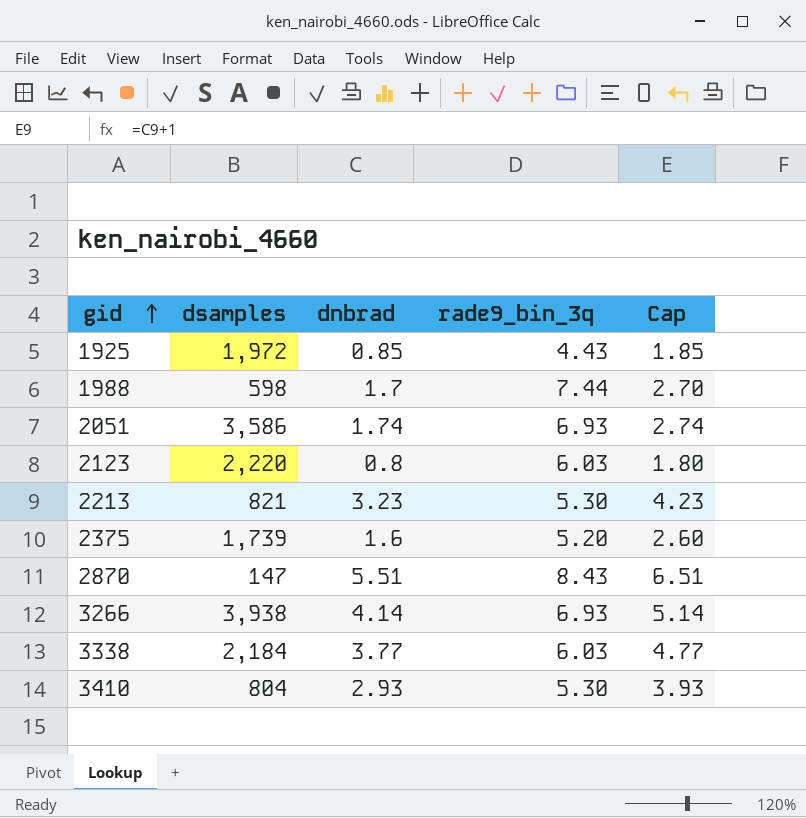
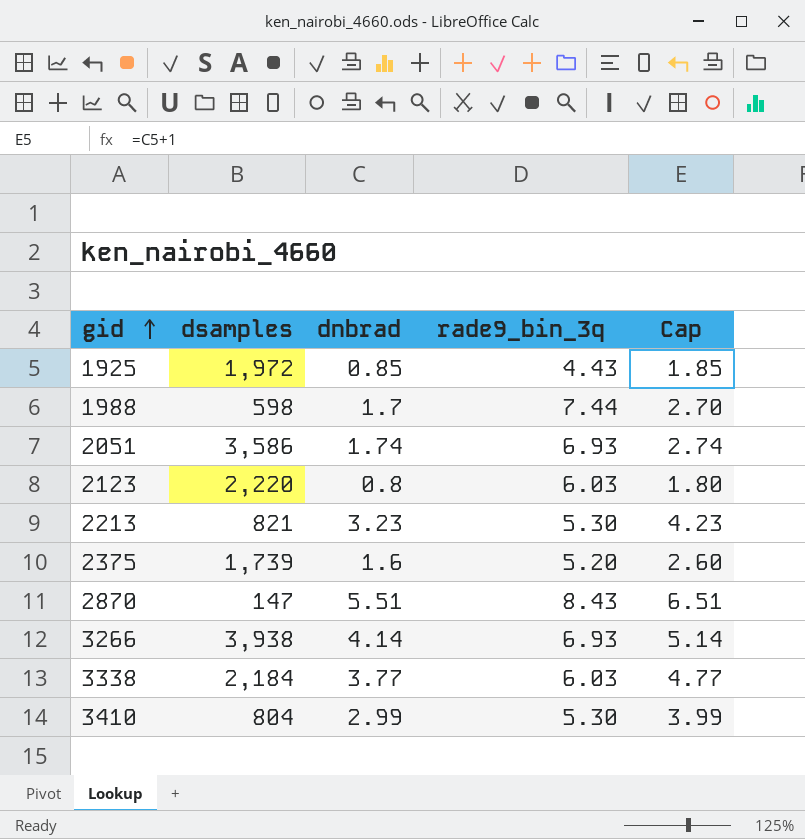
3410 | dnbrad: 2.93 -> 2.99
3410 | Cap: 3.93 -> 3.99

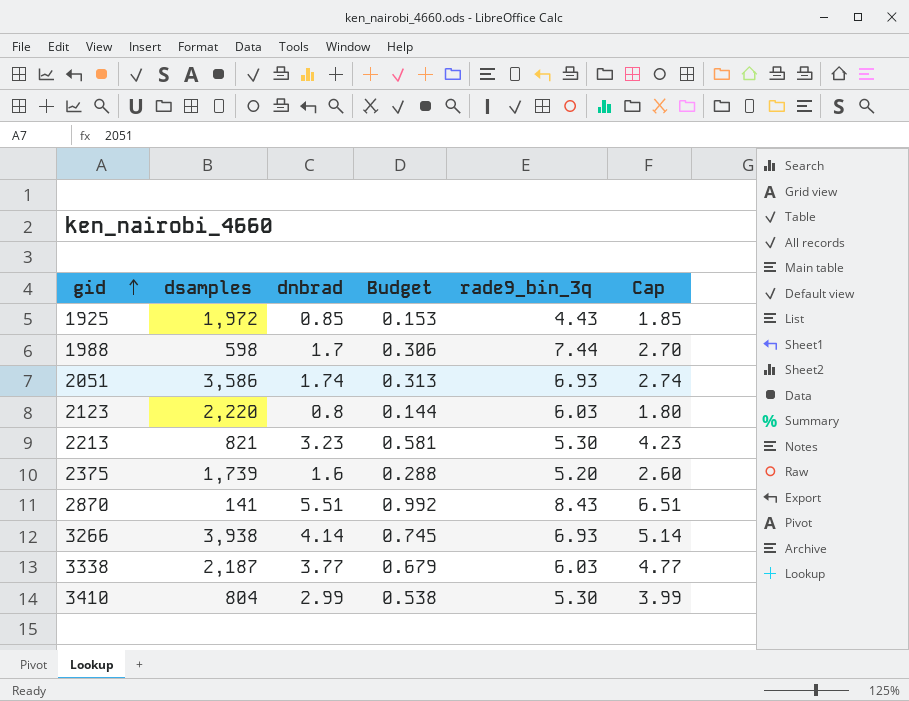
column Budget | formula: none -> [dnbrad] * 0.18
2870 | dsamples: 147 -> 141
3338 | dsamples: 2,184 -> 2,187

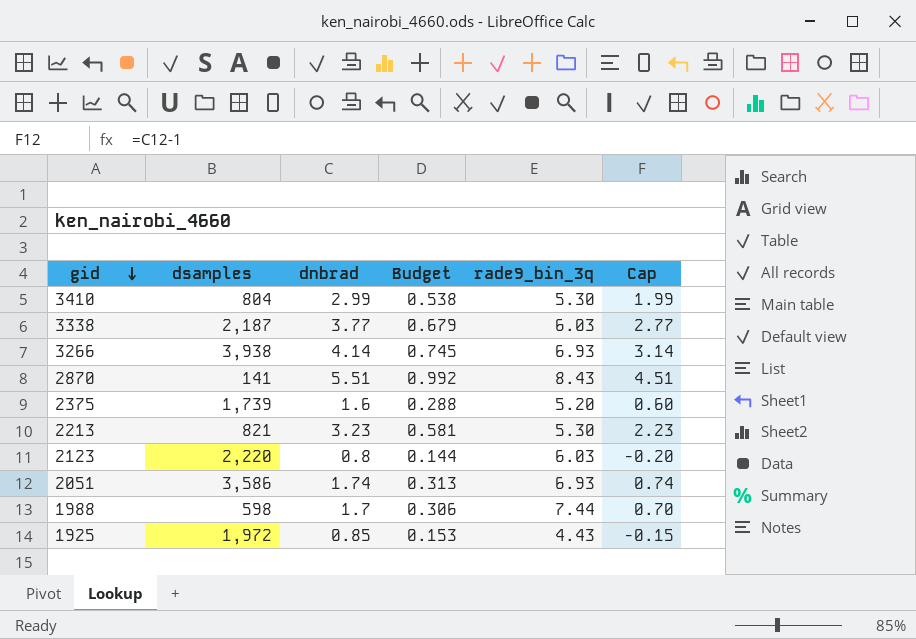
row order: gid ascending -> gid descending
column Cap | formula: [dnbrad] + 1 -> [dnbrad] - 1

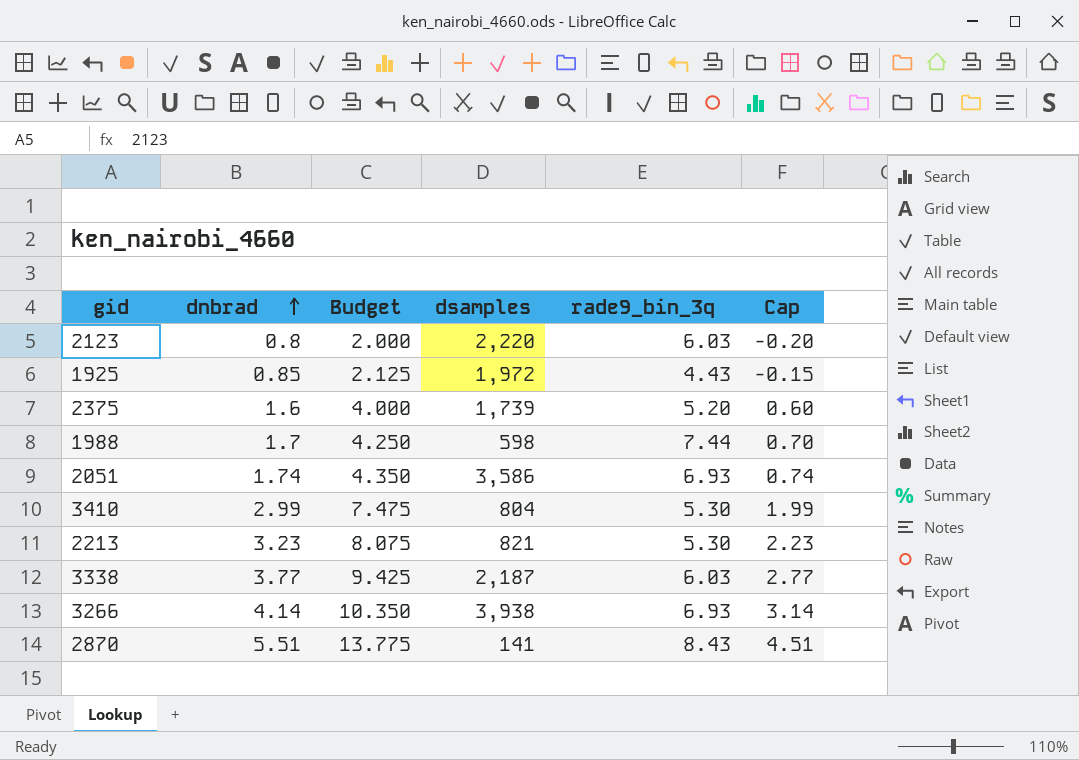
row order: gid descending -> dnbrad ascending
column Budget | formula: [dnbrad] * 0.18 -> [dnbrad] * 2.5
column dsamples | position: 2 -> 4

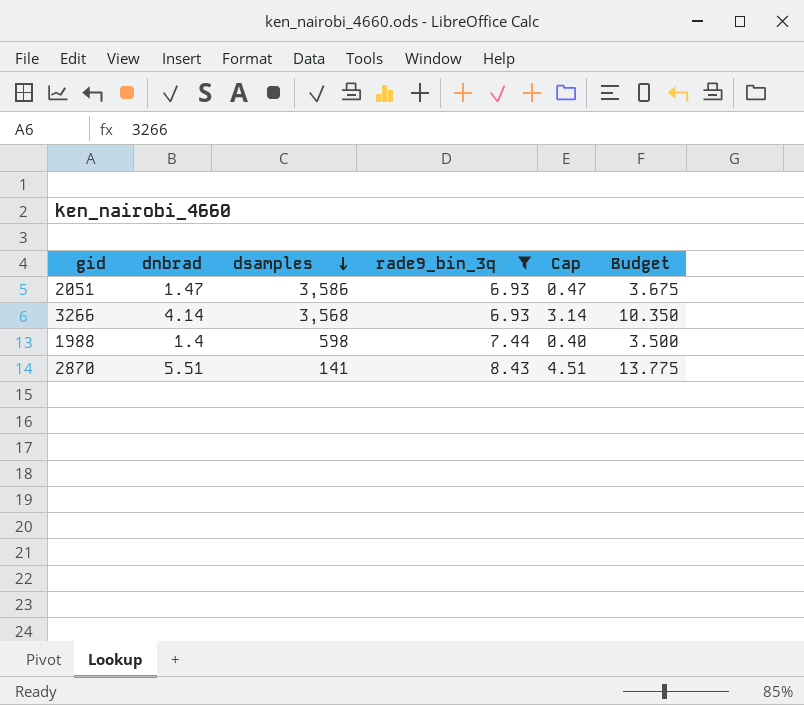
filter: none -> rade9_bin_3q >= 6.93
row order: dnbrad ascending -> dsamples descending
column Budget | position: 3 -> 6
2051 | dnbrad: 1.74 -> 1.47
2051 | Cap: 0.74 -> 0.47
2051 | Budget: 4.350 -> 3.675
3266 | dsamples: 3,938 -> 3,568
1988 | dnbrad: 1.7 -> 1.4
1988 | Cap: 0.70 -> 0.40
1988 | Budget: 4.250 -> 3.500

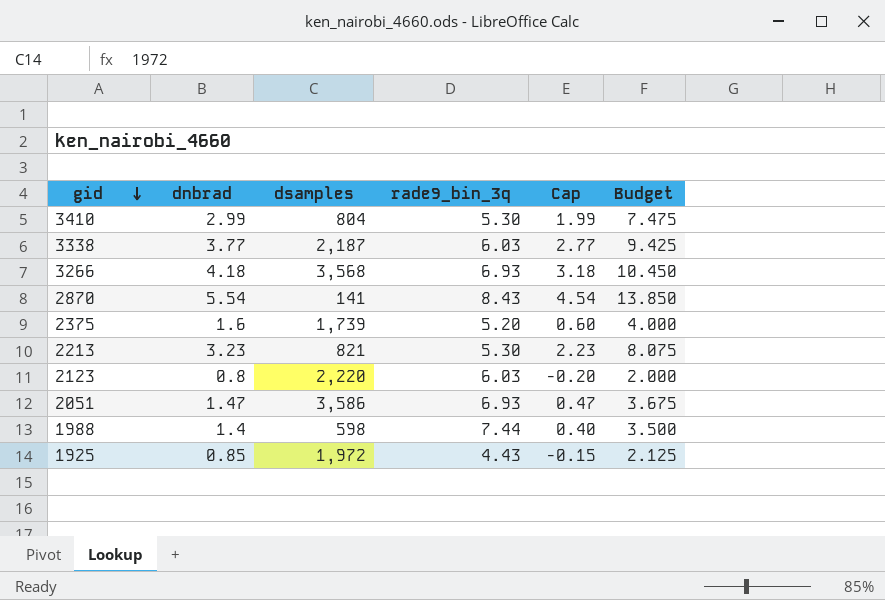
filter: rade9_bin_3q >= 6.93 -> none
row order: dsamples descending -> gid descending
3266 | dnbrad: 4.14 -> 4.18
3266 | Cap: 3.14 -> 3.18
3266 | Budget: 10.350 -> 10.450
2870 | dnbrad: 5.51 -> 5.54
2870 | Cap: 4.51 -> 4.54
2870 | Budget: 13.775 -> 13.850

